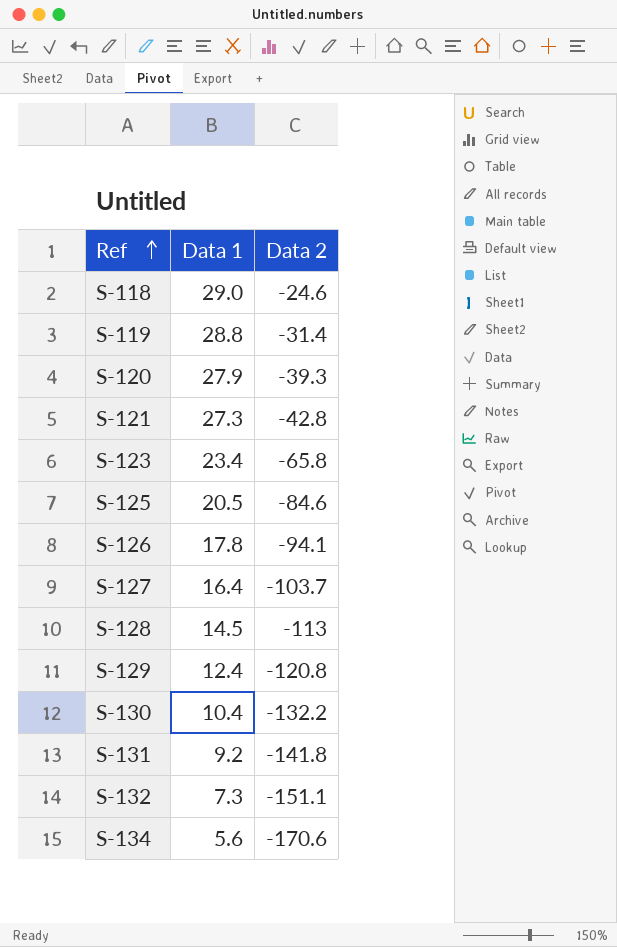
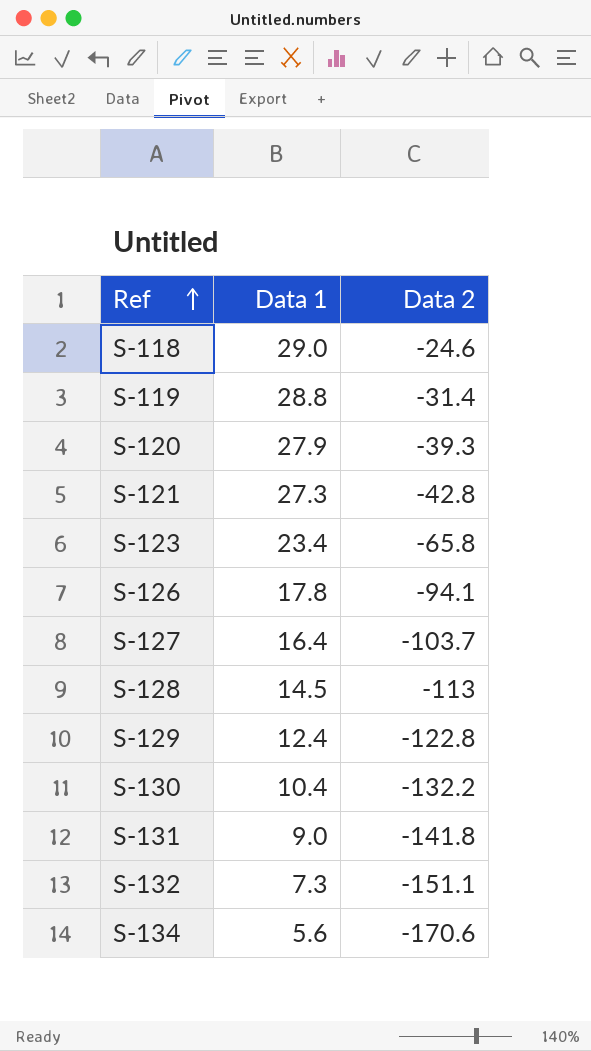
row S-125: 20.5 | -84.6 -> none
S-129 | Data 2: -120.8 -> -122.8
S-131 | Data 1: 9.2 -> 9.0

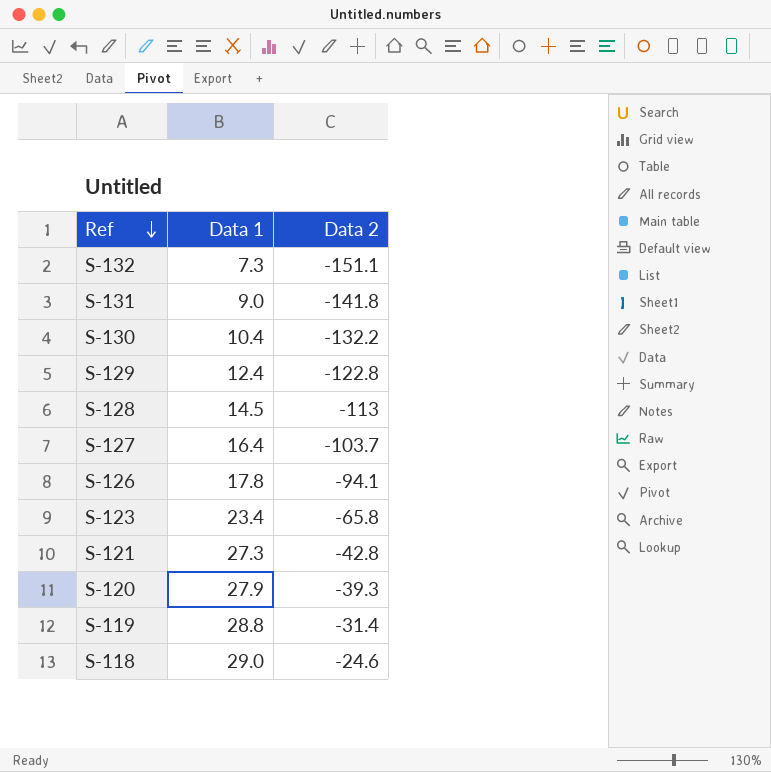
row order: Ref ascending -> Ref descending
row S-134: 5.6 | -170.6 -> none

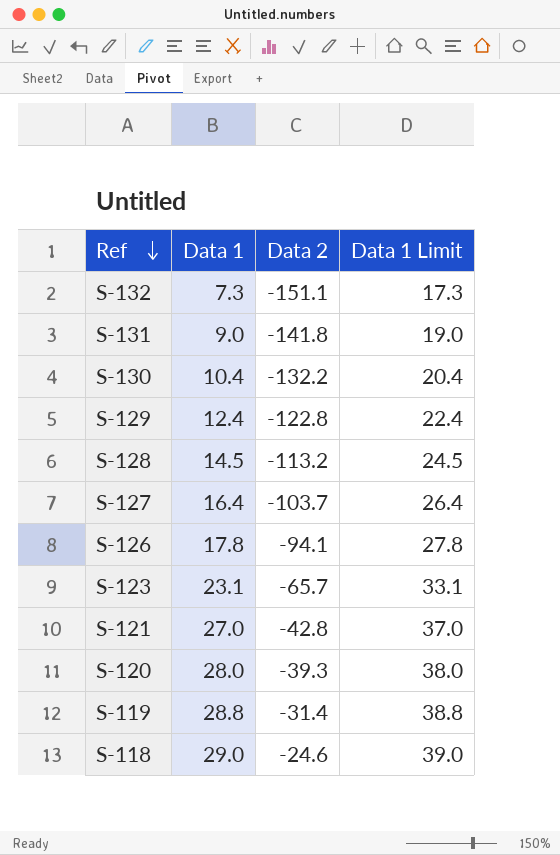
column Data 1 Limit | formula: none -> [Data 1] + 10
S-128 | Data 2: -113 -> -113.2
S-123 | Data 1: 23.4 -> 23.1
S-123 | Data 2: -65.8 -> -65.7
S-121 | Data 1: 27.3 -> 27.0
S-120 | Data 1: 27.9 -> 28.0

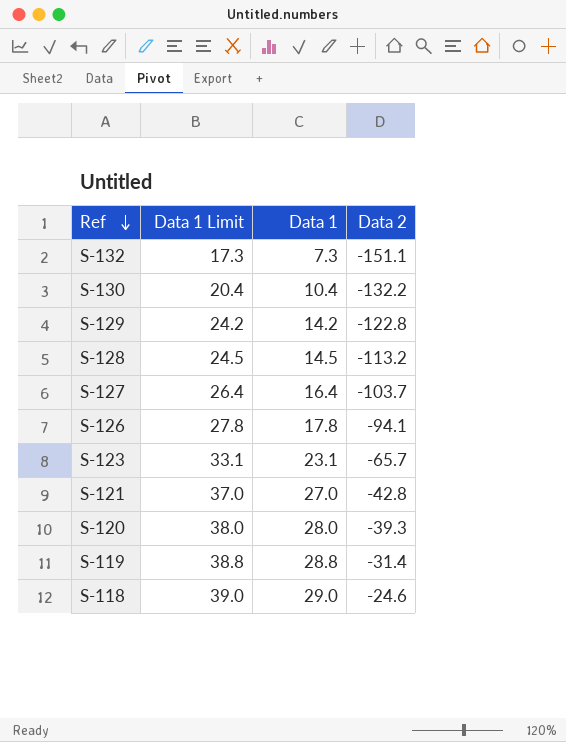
column Data 1 Limit | position: 4 -> 2
row S-131: 9.0 | -141.8 | 19.0 -> none
S-129 | Data 1 Limit: 22.4 -> 24.2
S-129 | Data 1: 12.4 -> 14.2

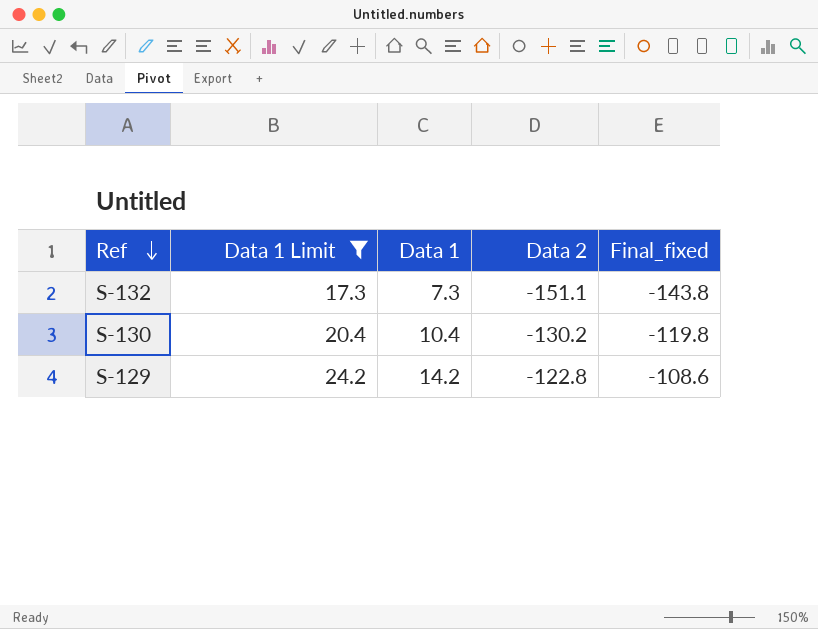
filter: none -> Data 1 Limit <= 24.2
column Final_fixed | formula: none -> [Data 1] + [Data 2]
S-130 | Data 2: -132.2 -> -130.2

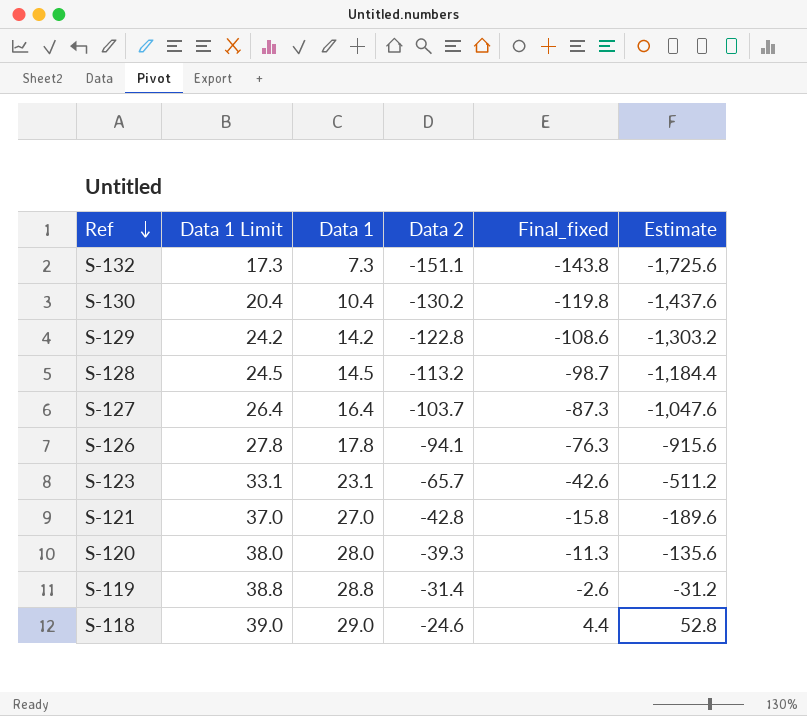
filter: Data 1 Limit <= 24.2 -> none
column Estimate | formula: none -> [Final_fixed] * 12

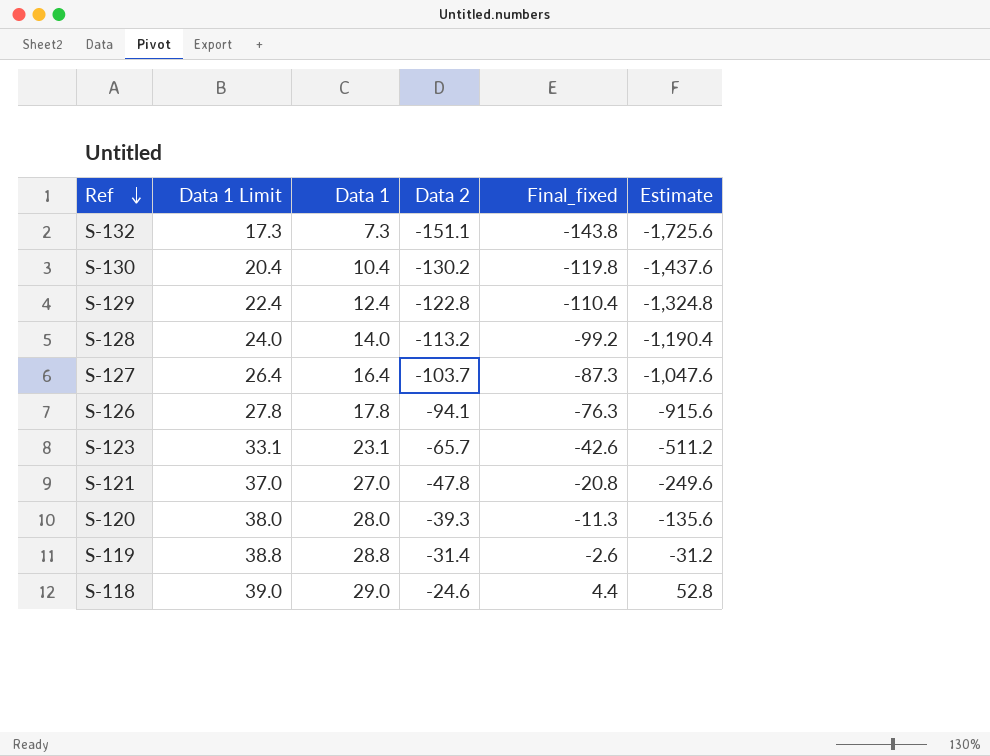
S-129 | Data 1 Limit: 24.2 -> 22.4
S-129 | Data 1: 14.2 -> 12.4
S-129 | Final_fixed: -108.6 -> -110.4
S-129 | Estimate: -1,303.2 -> -1,324.8
S-128 | Data 1 Limit: 24.5 -> 24.0
S-128 | Data 1: 14.5 -> 14.0
S-128 | Final_fixed: -98.7 -> -99.2
S-128 | Estimate: -1,184.4 -> -1,190.4
S-121 | Data 2: -42.8 -> -47.8
S-121 | Final_fixed: -15.8 -> -20.8
S-121 | Estimate: -189.6 -> -249.6

